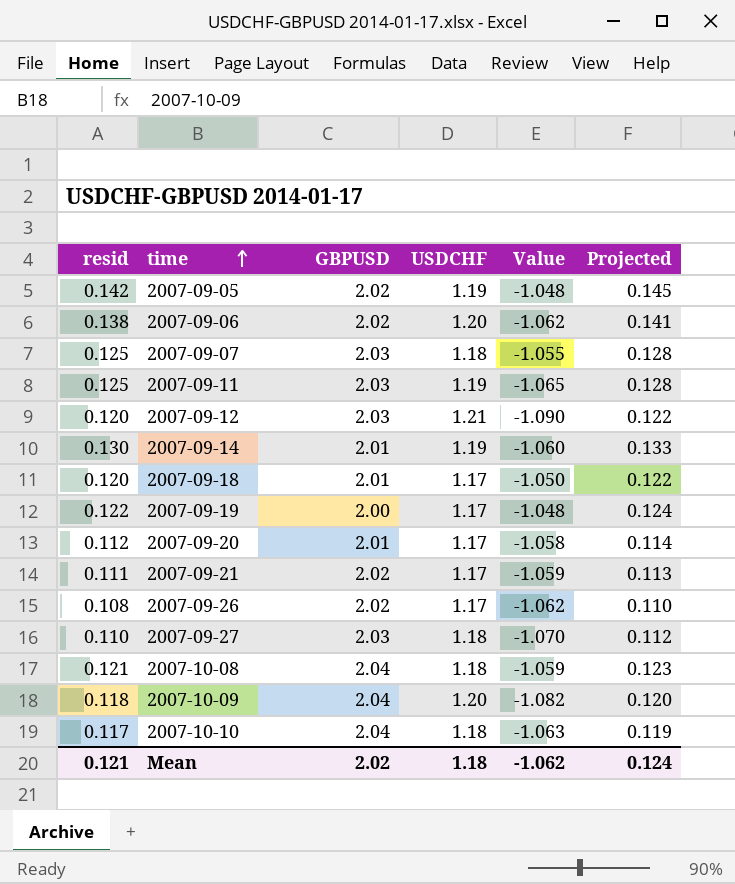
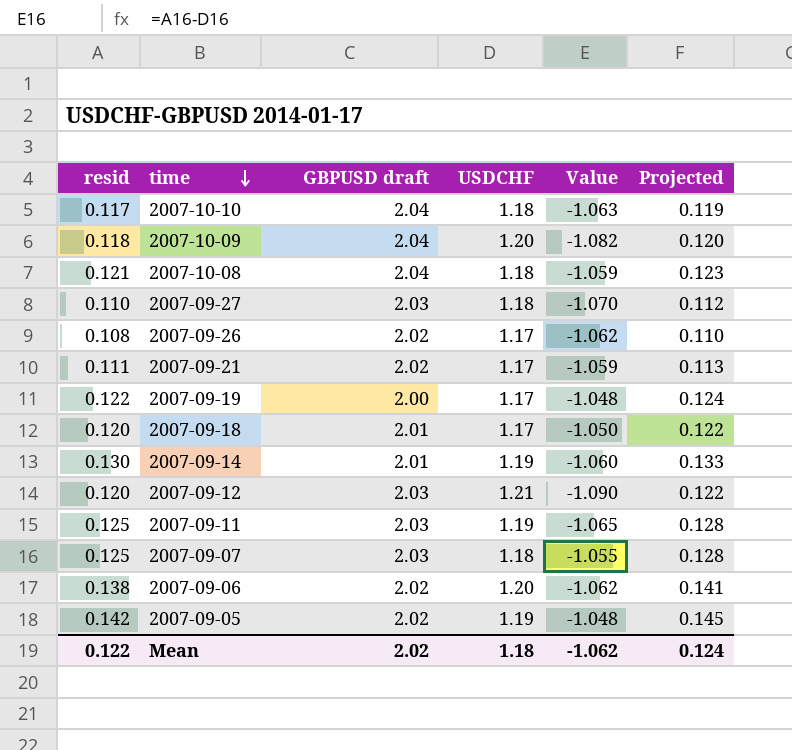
row order: time ascending -> time descending
column name: GBPUSD -> GBPUSD draft
row 2007-09-20: 0.112 | 2.01 | 1.17 | -1.058 | 0.114 -> none
Mean | resid: 0.121 -> 0.122

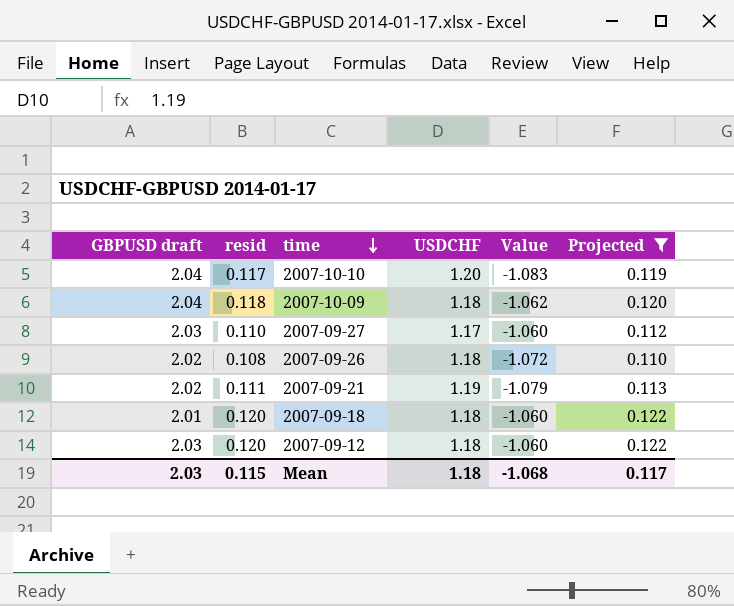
filter: none -> Projected <= 0.122
column GBPUSD draft | position: 3 -> 1
2007-10-10 | USDCHF: 1.18 -> 1.20
2007-10-10 | Value: -1.063 -> -1.083
2007-10-09 | USDCHF: 1.20 -> 1.18
2007-10-09 | Value: -1.082 -> -1.062
2007-09-27 | USDCHF: 1.18 -> 1.17
2007-09-27 | Value: -1.070 -> -1.060
2007-09-26 | USDCHF: 1.17 -> 1.18
2007-09-26 | Value: -1.062 -> -1.072
2007-09-21 | USDCHF: 1.17 -> 1.19
2007-09-21 | Value: -1.059 -> -1.079
2007-09-18 | USDCHF: 1.17 -> 1.18
2007-09-18 | Value: -1.050 -> -1.060
2007-09-12 | USDCHF: 1.21 -> 1.18
2007-09-12 | Value: -1.090 -> -1.060
Mean | GBPUSD draft: 2.02 -> 2.03
Mean | resid: 0.122 -> 0.115
Mean | Value: -1.062 -> -1.068
Mean | Projected: 0.124 -> 0.117

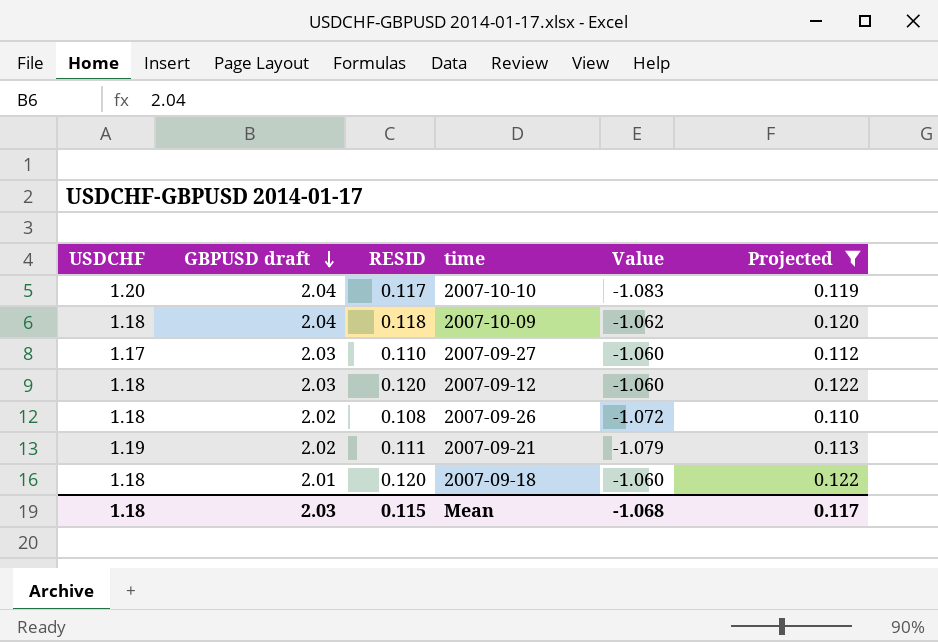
row order: time descending -> GBPUSD draft descending
column USDCHF | position: 4 -> 1
column name: resid -> RESID

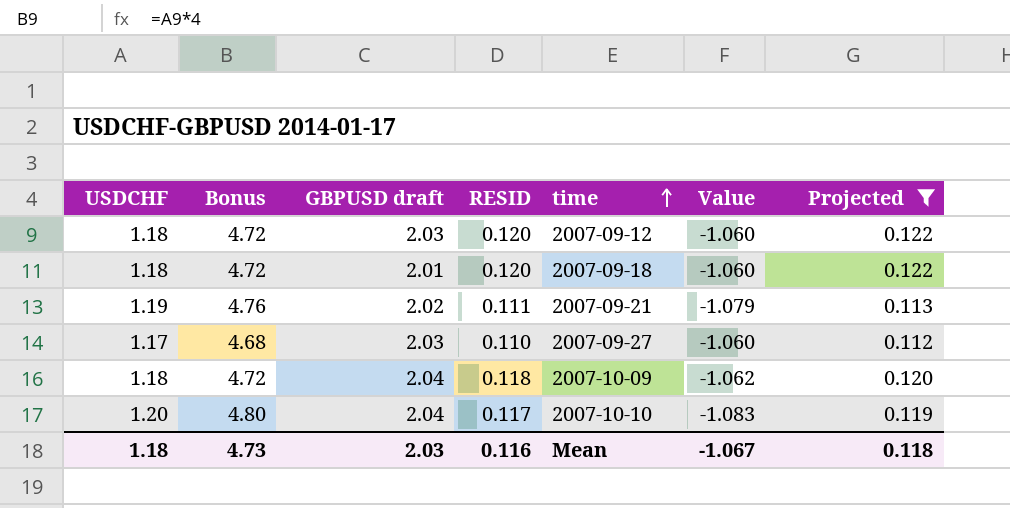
row order: GBPUSD draft descending -> time ascending
column Bonus | formula: none -> [USDCHF] * 4
row 2007-09-26: 1.18 | 2.02 | 0.108 | -1.072 | 0.110 -> none
Mean | RESID: 0.115 -> 0.116
Mean | Value: -1.068 -> -1.067
Mean | Projected: 0.117 -> 0.118

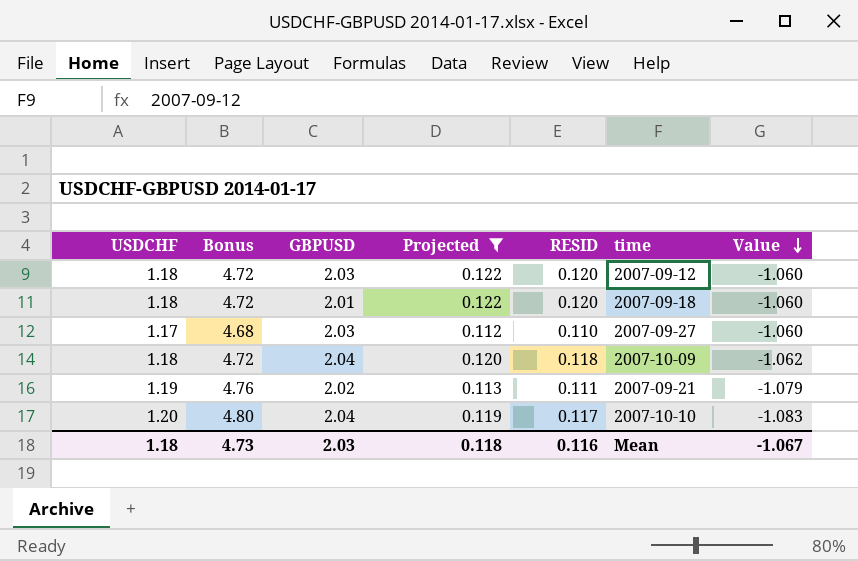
row order: time ascending -> Value descending
column name: GBPUSD draft -> GBPUSD
column Projected | position: 7 -> 4

